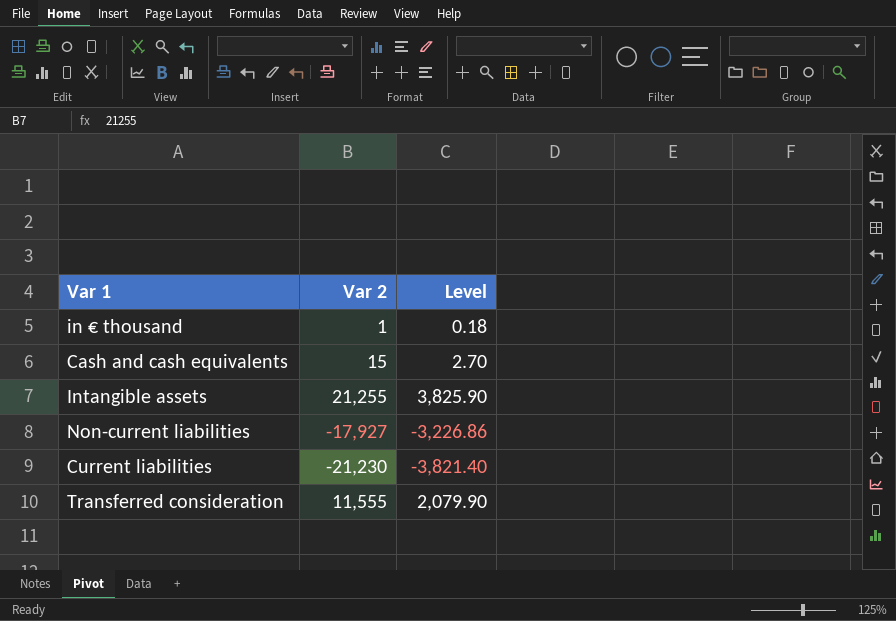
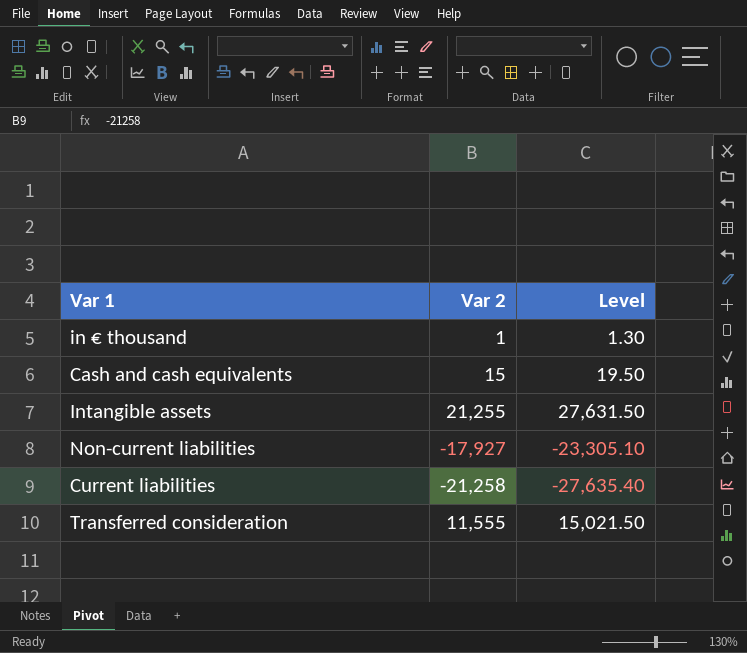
column Level | formula: [Var 2] * 0.18 -> [Var 2] * 1.3
Current liabilities | Var 2: -21,230 -> -21,258

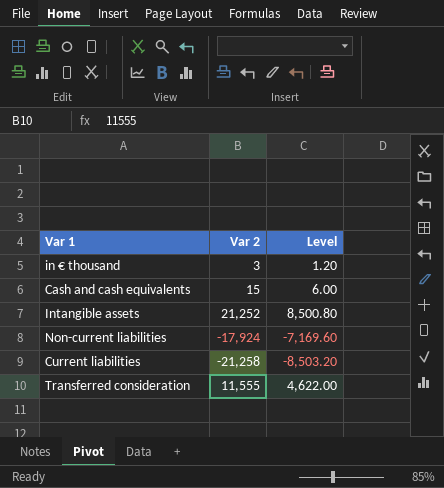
column Level | formula: [Var 2] * 1.3 -> [Var 2] * 0.4
in € thousand | Var 2: 1 -> 3
Intangible assets | Var 2: 21,255 -> 21,252
Non-current liabilities | Var 2: -17,927 -> -17,924

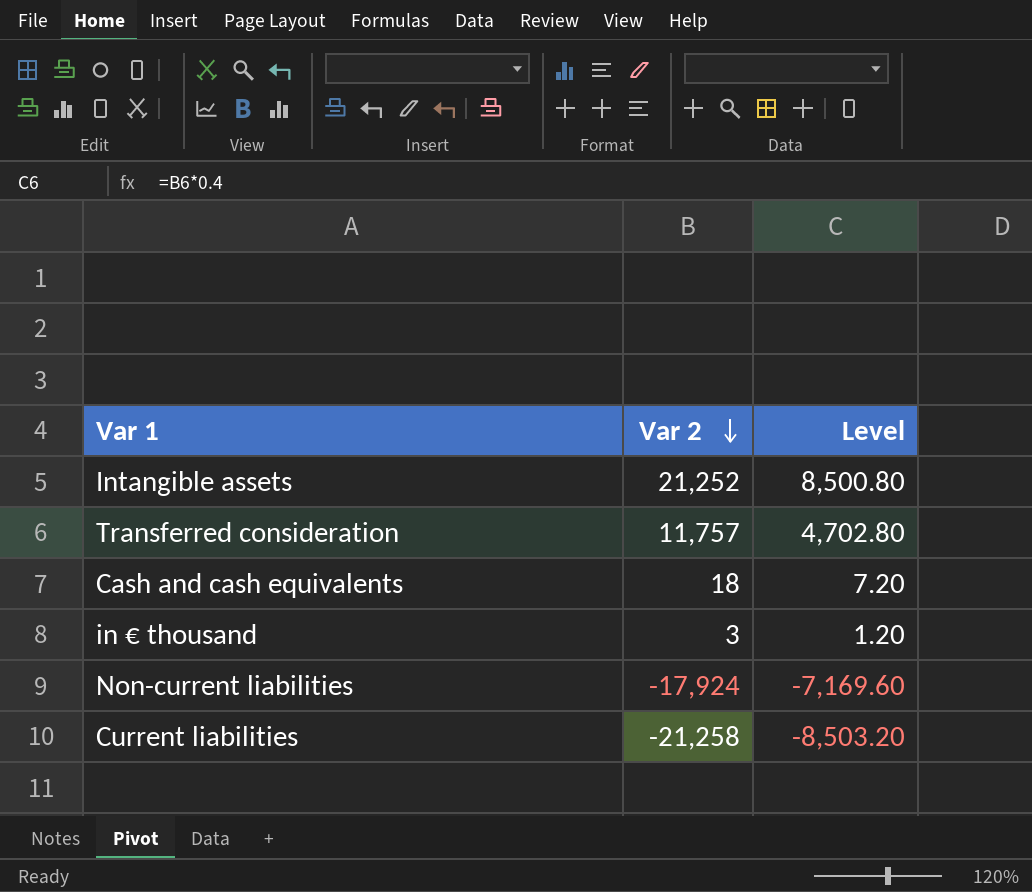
row order: none -> Var 2 descending
Transferred consideration | Var 2: 11,555 -> 11,757
Transferred consideration | Level: 4,622.00 -> 4,702.80
Cash and cash equivalents | Var 2: 15 -> 18
Cash and cash equivalents | Level: 6.00 -> 7.20

